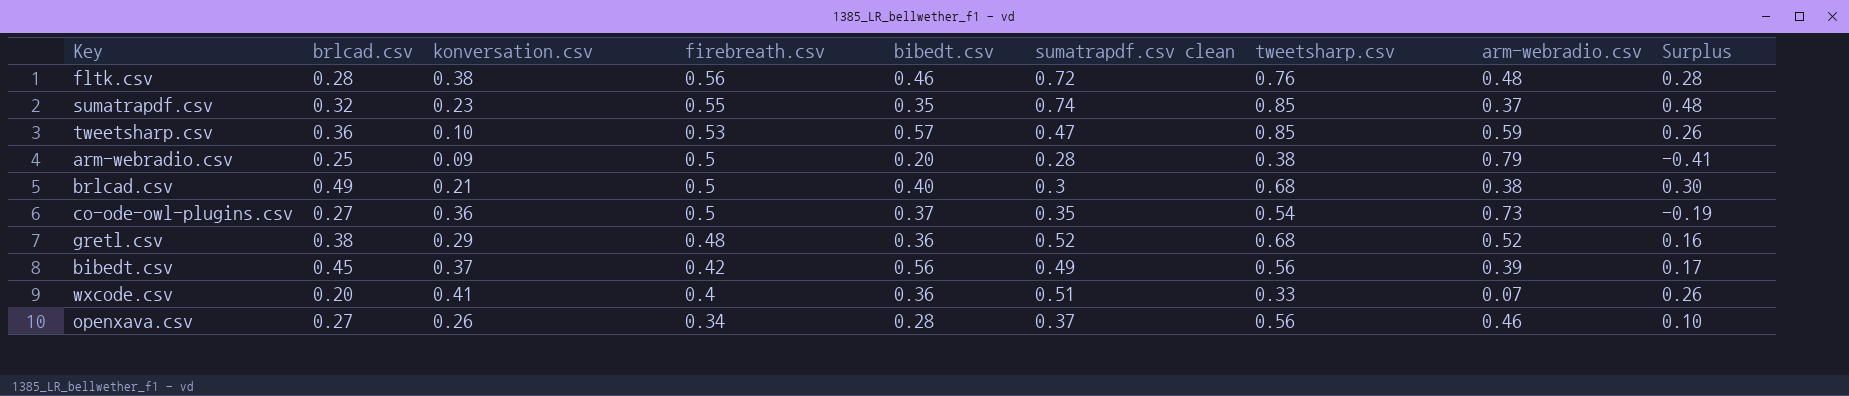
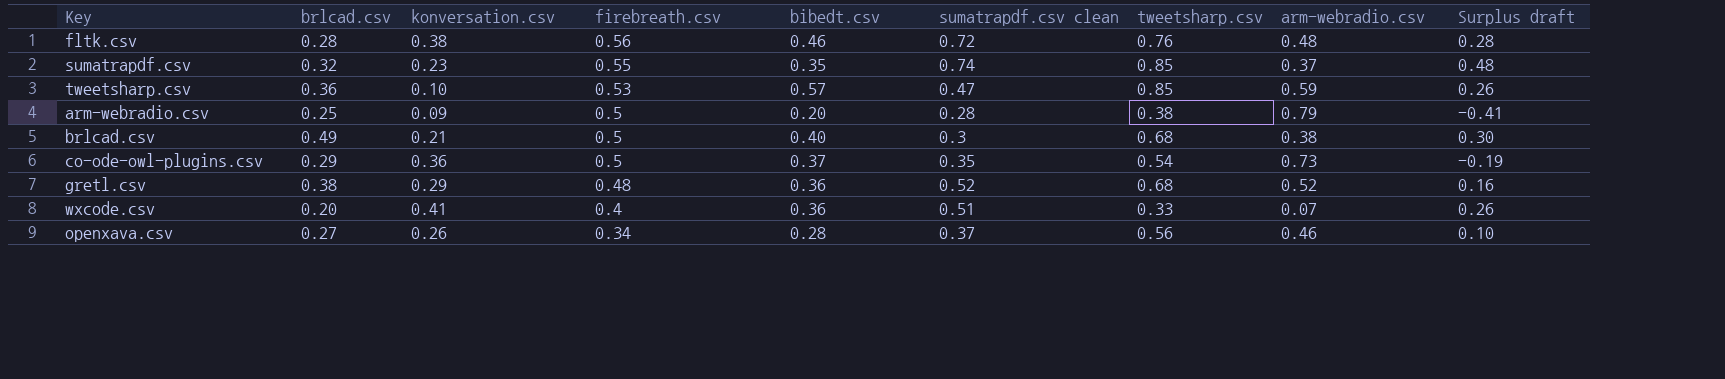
column name: Surplus -> Surplus draft
row bibedt.csv: 0.45 | 0.37 | 0.42 | 0.56 | 0.49 | 0.56 | 0.39 | 0.17 -> none
co-ode-owl-plugins.csv | brlcad.csv: 0.27 -> 0.29

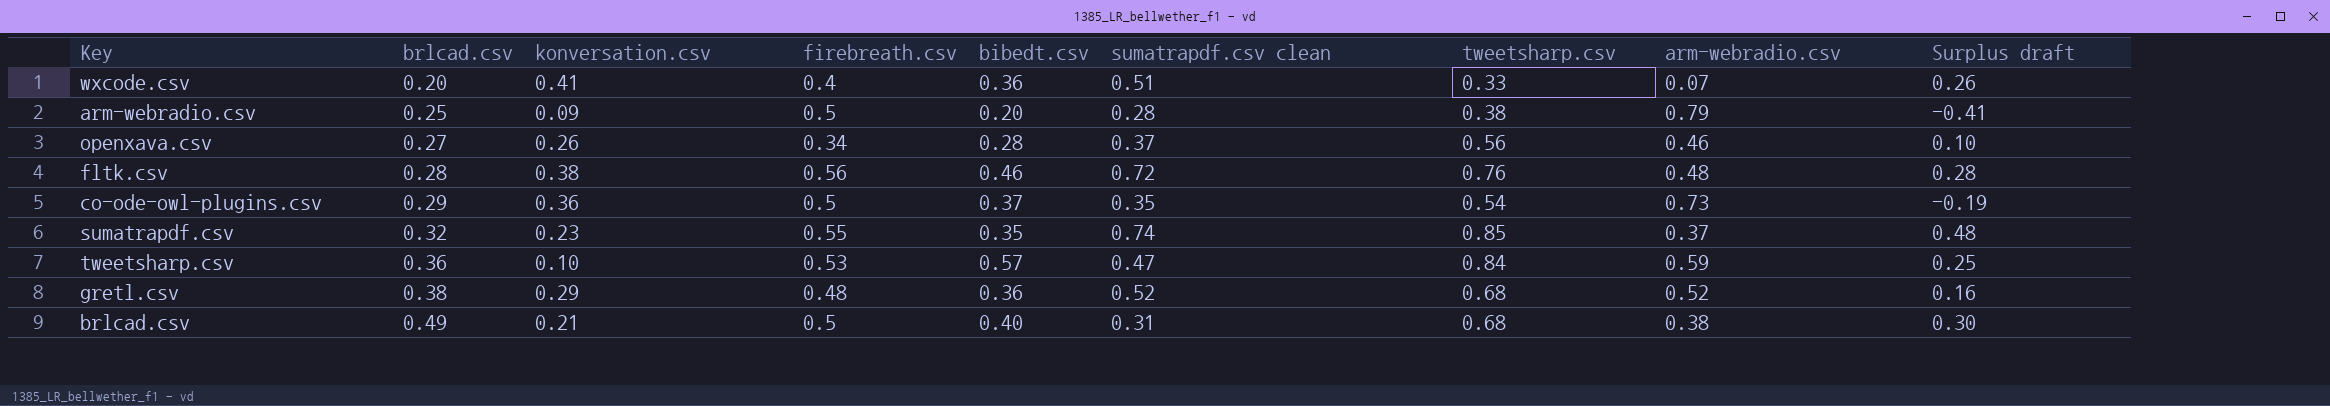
row order: firebreath.csv descending -> brlcad.csv ascending
tweetsharp.csv | tweetsharp.csv: 0.85 -> 0.84
tweetsharp.csv | Surplus draft: 0.26 -> 0.25
brlcad.csv | sumatrapdf.csv clean: 0.3 -> 0.31

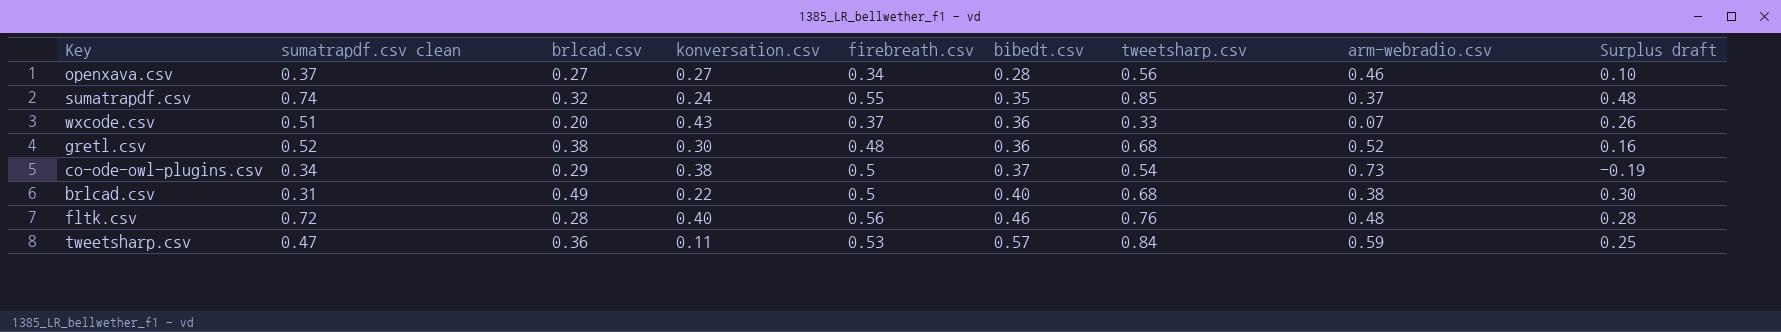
row order: brlcad.csv ascending -> bibedt.csv ascending
column sumatrapdf.csv clean | position: 6 -> 2
row arm-webradio.csv: 0.25 | 0.09 | 0.5 | 0.20 | 0.28 | 0.38 | 0.79 | -0.41 -> none
openxava.csv | konversation.csv: 0.26 -> 0.27
sumatrapdf.csv | konversation.csv: 0.23 -> 0.24
wxcode.csv | konversation.csv: 0.41 -> 0.43
wxcode.csv | firebreath.csv: 0.4 -> 0.37
gretl.csv | konversation.csv: 0.29 -> 0.30
co-ode-owl-plugins.csv | sumatrapdf.csv clean: 0.35 -> 0.34
co-ode-owl-plugins.csv | konversation.csv: 0.36 -> 0.38
brlcad.csv | konversation.csv: 0.21 -> 0.22
fltk.csv | konversation.csv: 0.38 -> 0.40
tweetsharp.csv | konversation.csv: 0.10 -> 0.11

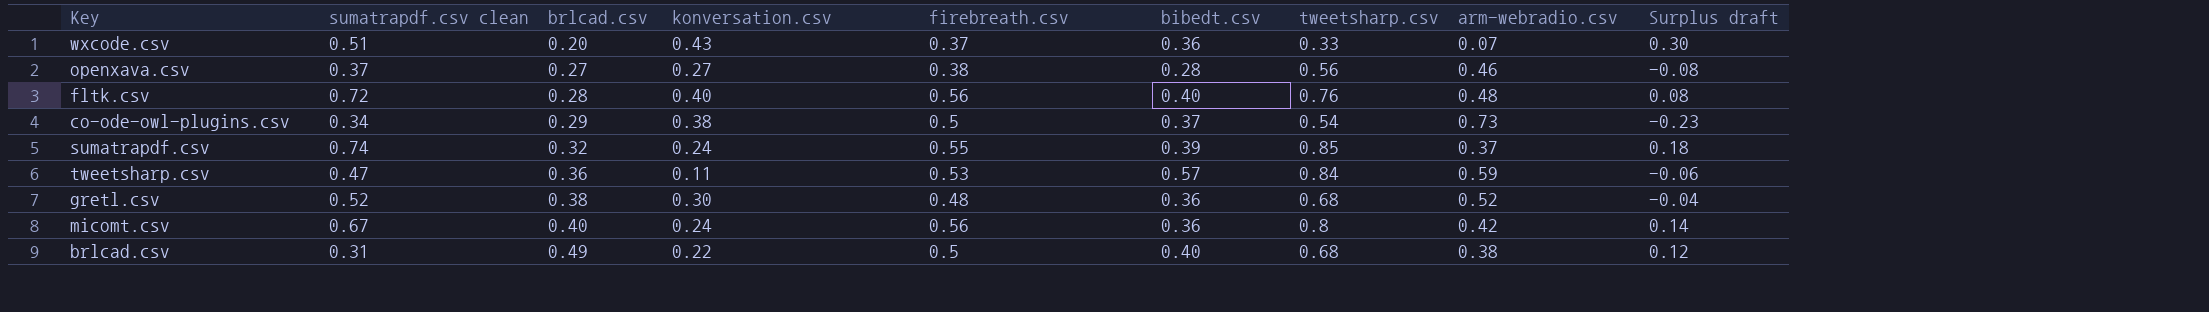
row order: bibedt.csv ascending -> brlcad.csv ascending
column Surplus draft | formula: [tweetsharp.csv] - [arm-webradio.csv] -> [firebreath.csv] - [arm-webradio.csv]
openxava.csv | firebreath.csv: 0.34 -> 0.38
fltk.csv | bibedt.csv: 0.46 -> 0.40
sumatrapdf.csv | bibedt.csv: 0.35 -> 0.39
row micomt.csv: none -> 0.67 | 0.40 | 0.24 | 0.56 | 0.36 | 0.8 | 0.42 | 0.14

